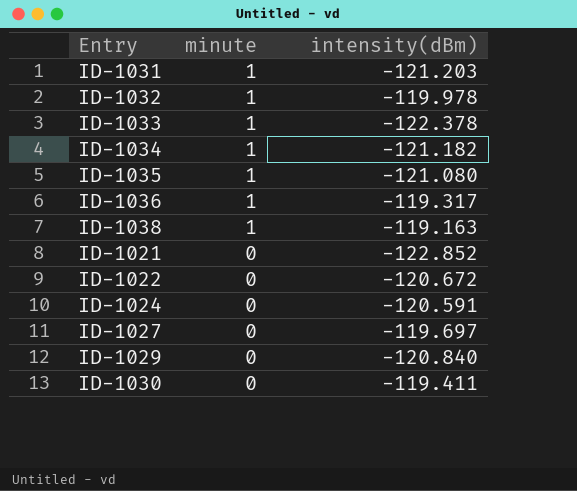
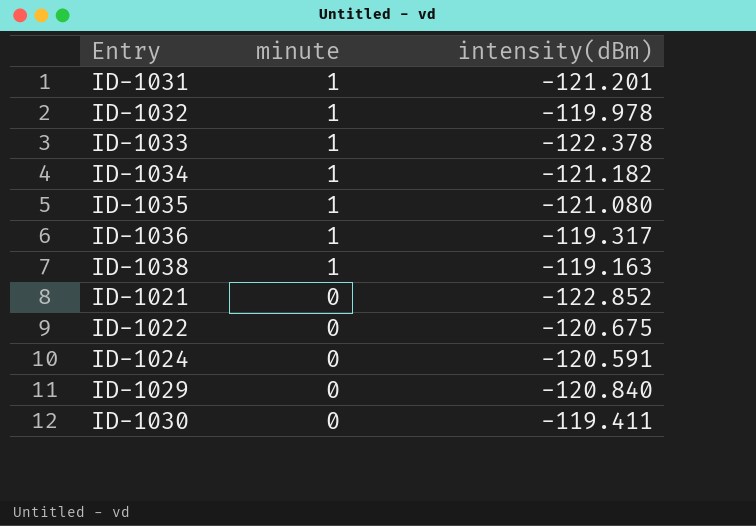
row ID-1027: 0 | -119.697 -> none
ID-1031 | intensity(dBm): -121.203 -> -121.201
ID-1022 | intensity(dBm): -120.672 -> -120.675

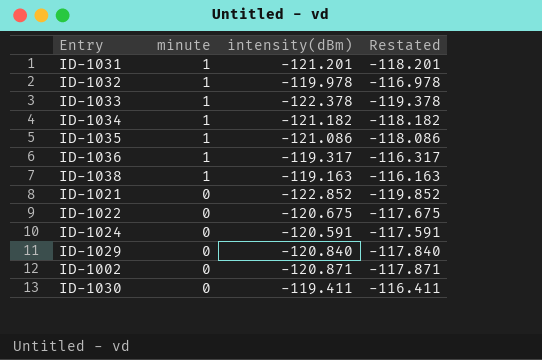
column Restated | formula: none -> [intensity(dBm)] + 3
ID-1035 | intensity(dBm): -121.080 -> -121.086
row ID-1002: none -> 0 | -120.871 | -117.871

